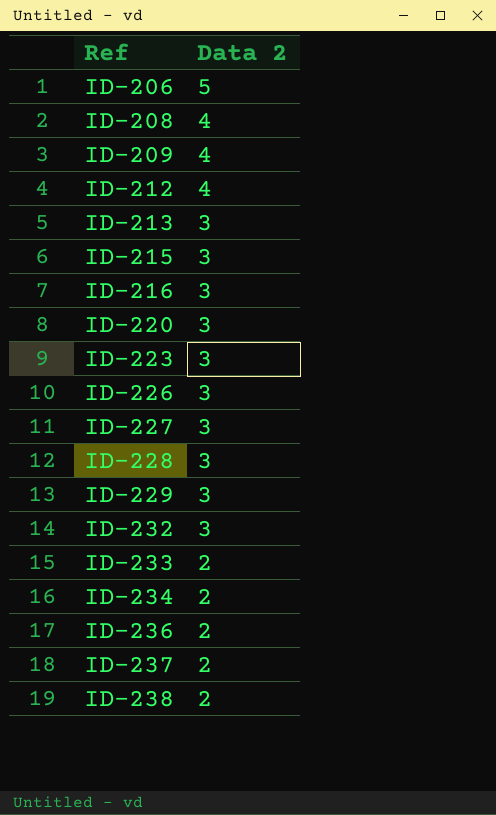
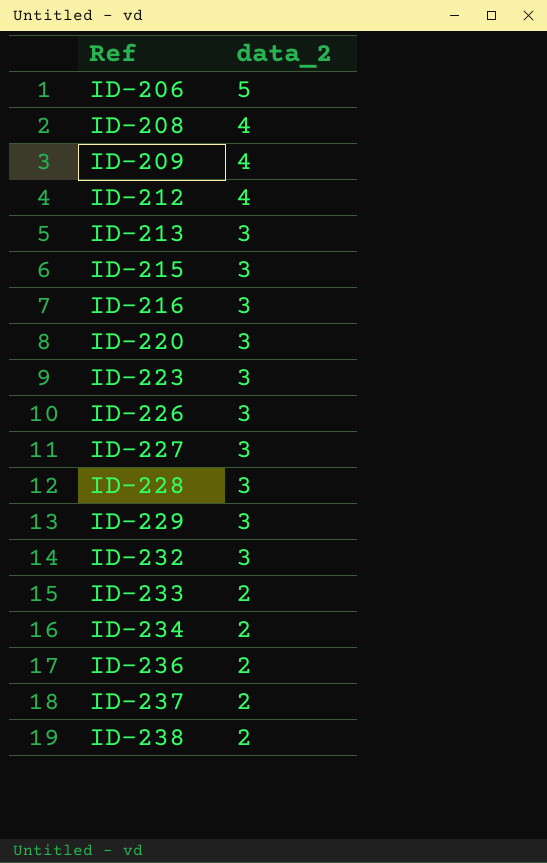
column name: Data 2 -> data_2

